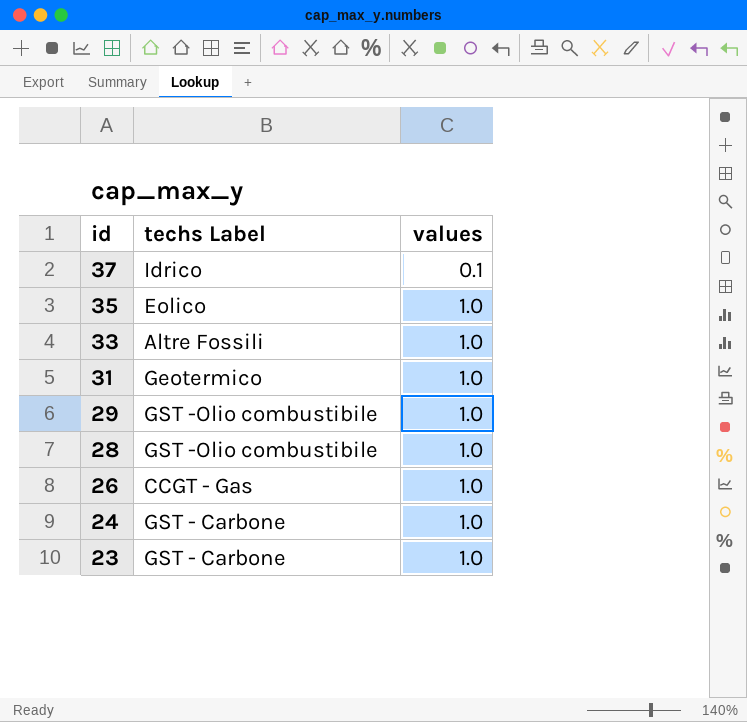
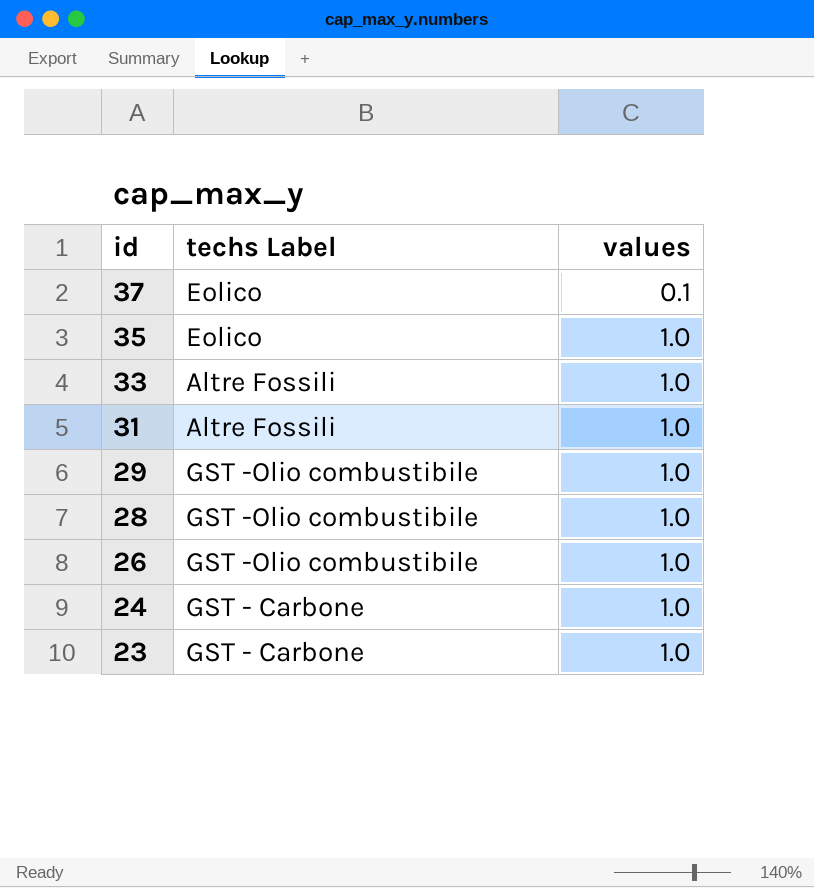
37 | techs Label: Idrico -> Eolico
31 | techs Label: Geotermico -> Altre Fossili
26 | techs Label: CCGT - Gas -> GST -Olio combustibile

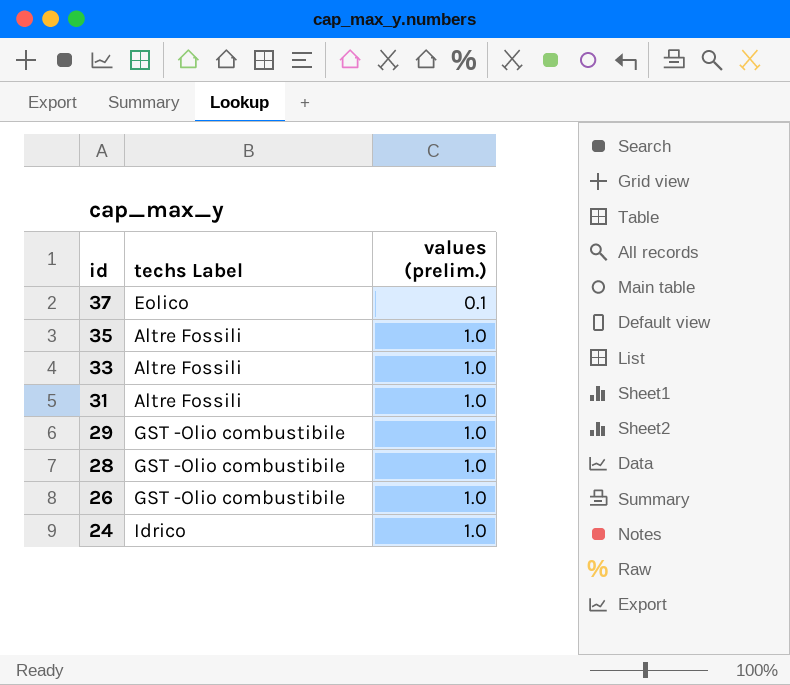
column name: values -> values (prelim.)
row 23: GST - Carbone | 1.0 -> none
35 | techs Label: Eolico -> Altre Fossili
24 | techs Label: GST - Carbone -> Idrico

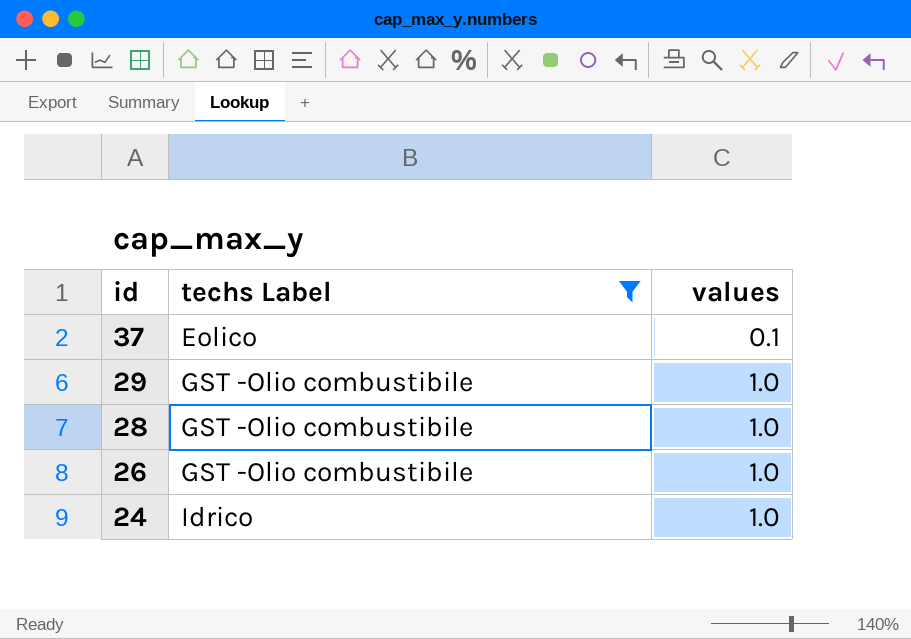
filter: none -> techs Label != Altre Fossili
column name: values (prelim.) -> values

